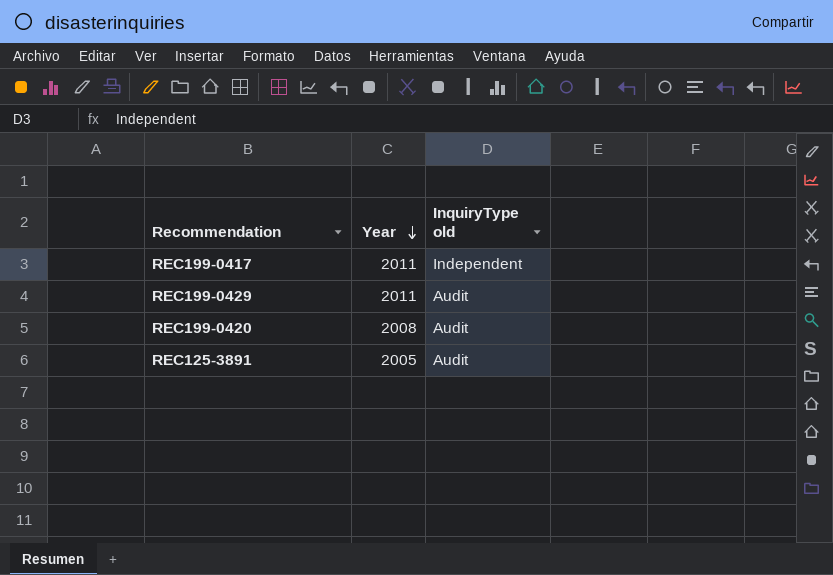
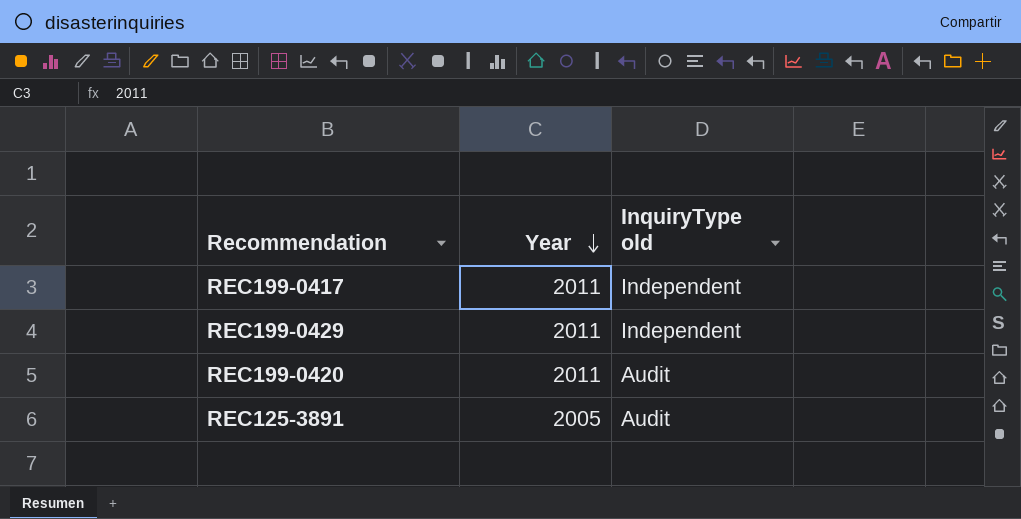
REC199-0429 | InquiryType old: Audit -> Independent
REC199-0420 | Year: 2008 -> 2011

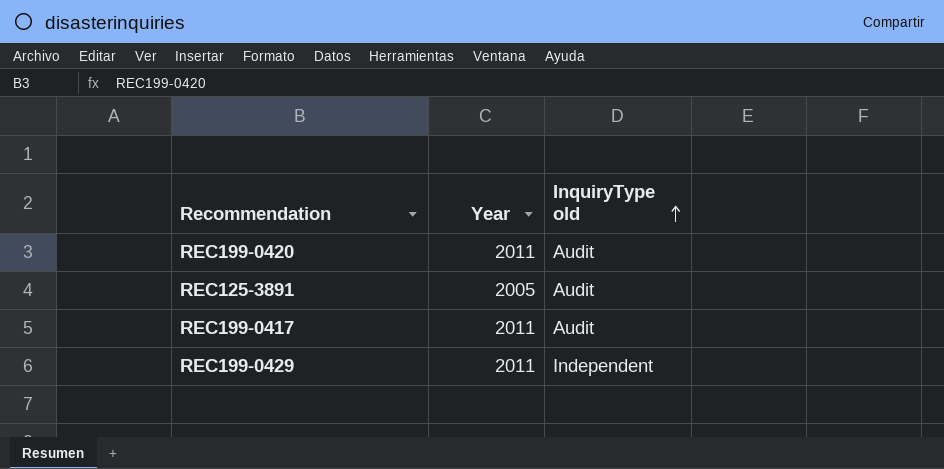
row order: Year descending -> InquiryType old ascending
REC199-0417 | InquiryType old: Independent -> Audit

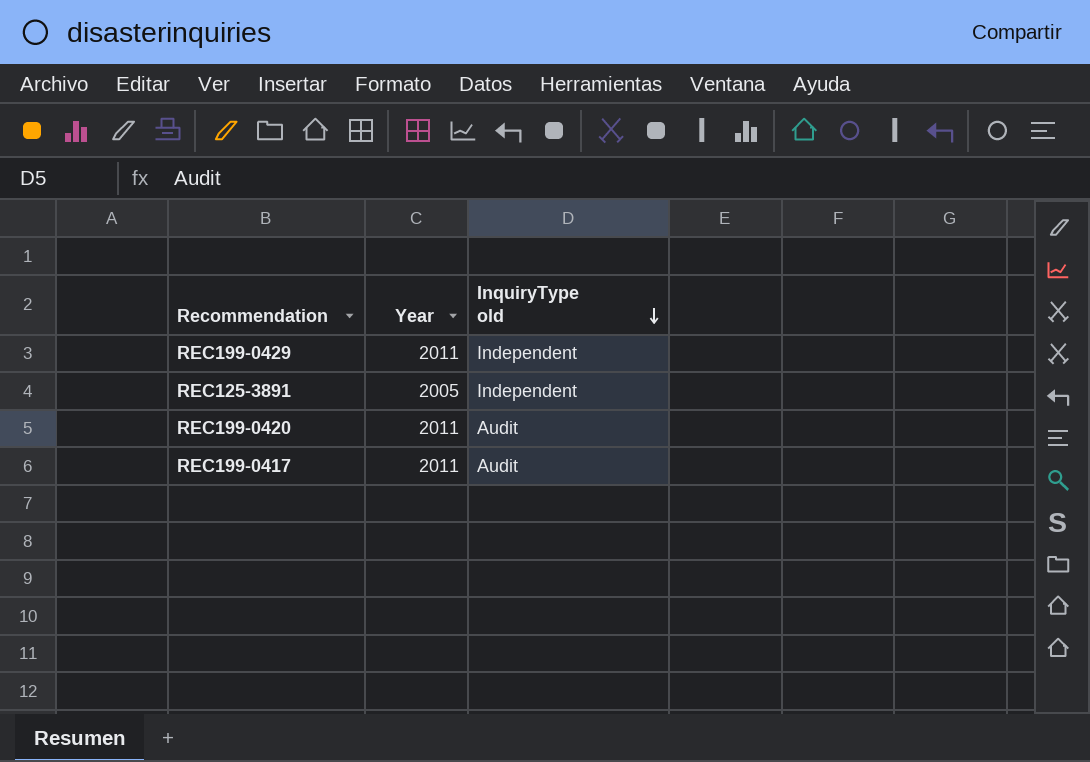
row order: InquiryType old ascending -> InquiryType old descending
REC125-3891 | InquiryType old: Audit -> Independent

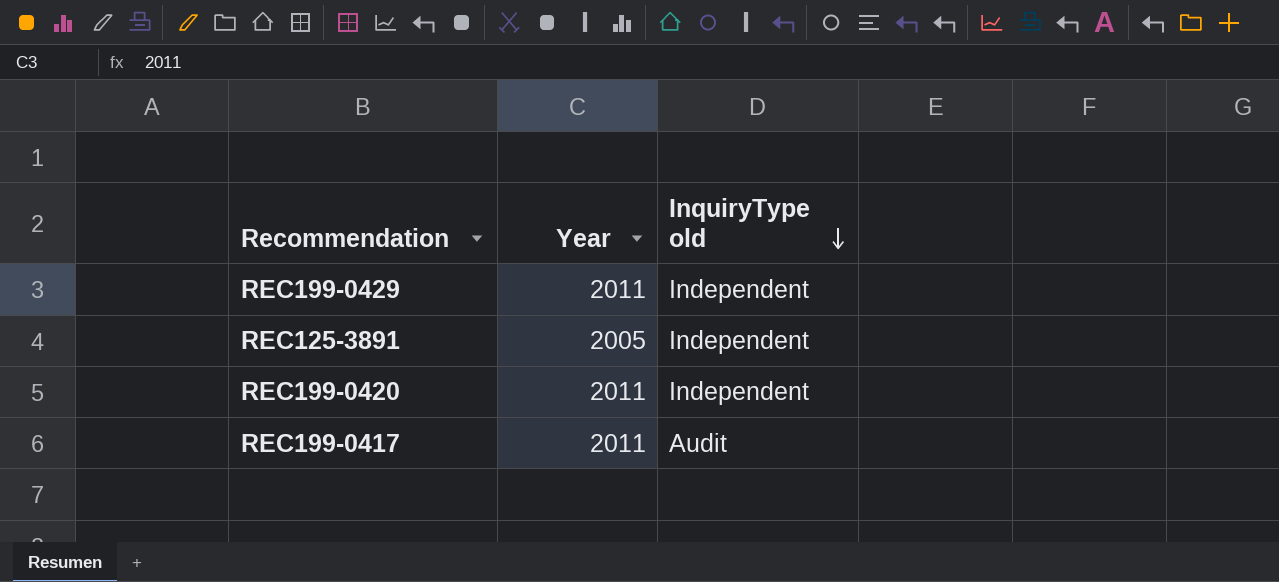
REC199-0420 | InquiryType old: Audit -> Independent

